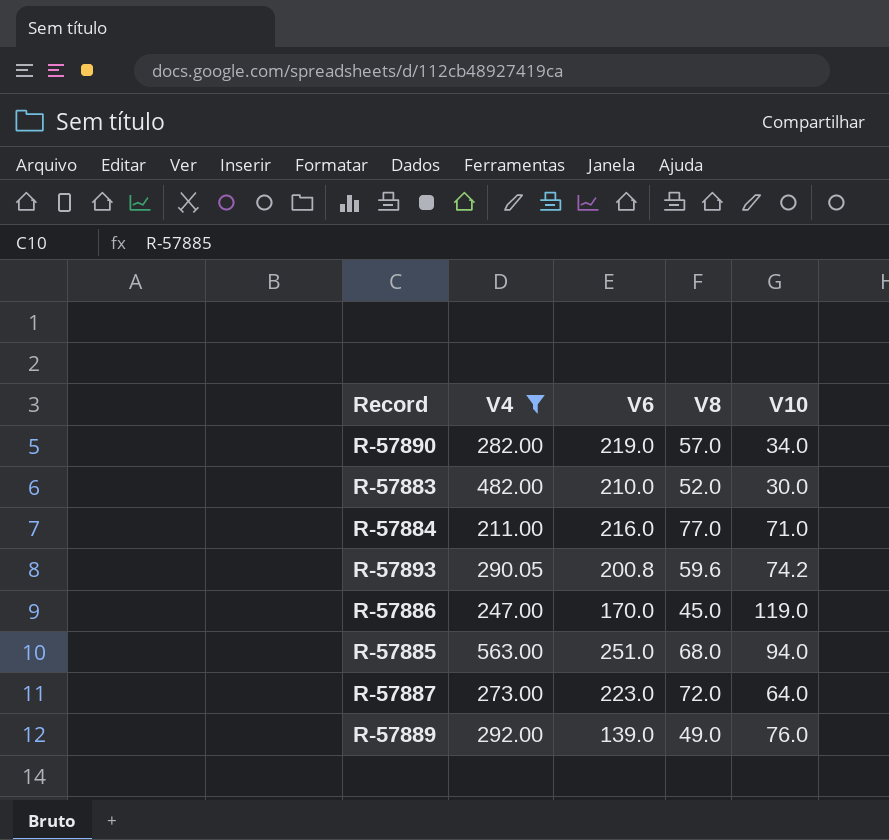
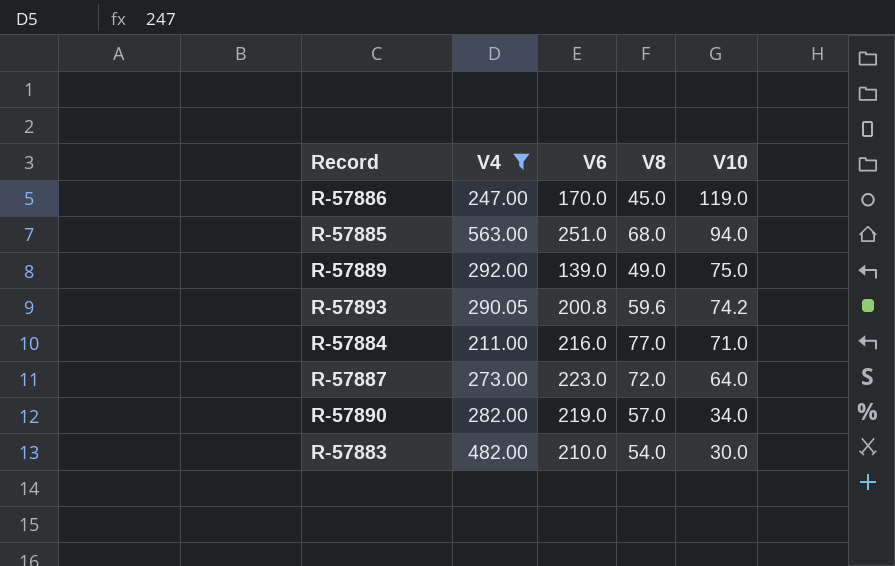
row order: none -> V10 descending
R-57889 | V10: 76.0 -> 75.0
R-57883 | V8: 52.0 -> 54.0

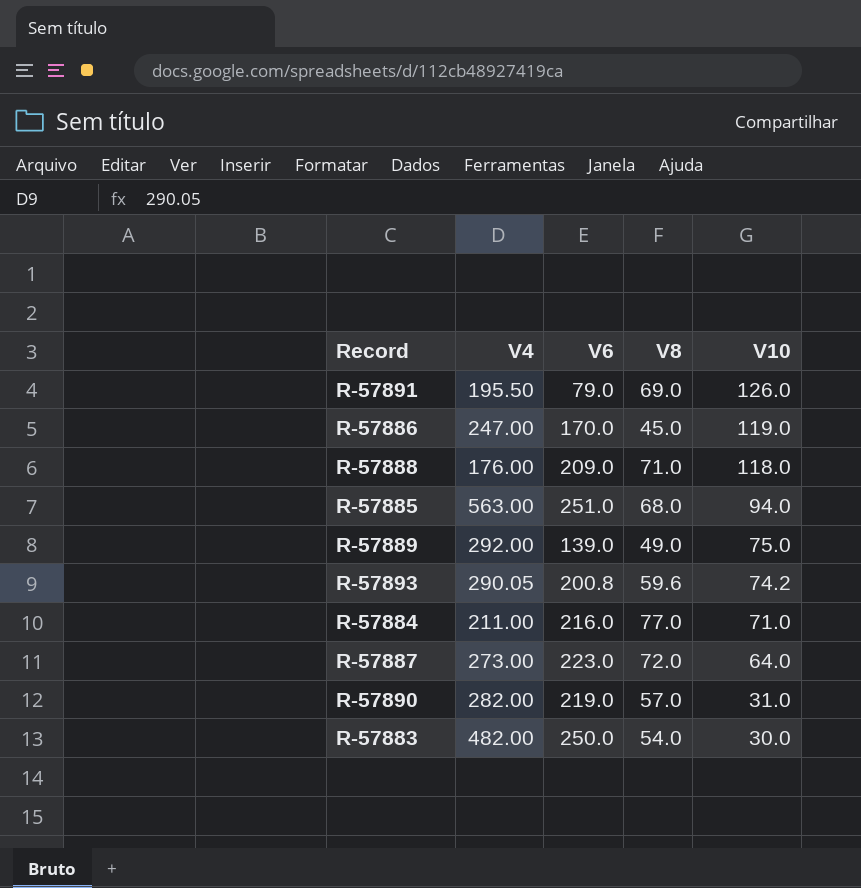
filter: V4 >= 211.00 -> none
R-57890 | V10: 34.0 -> 31.0
R-57883 | V6: 210.0 -> 250.0

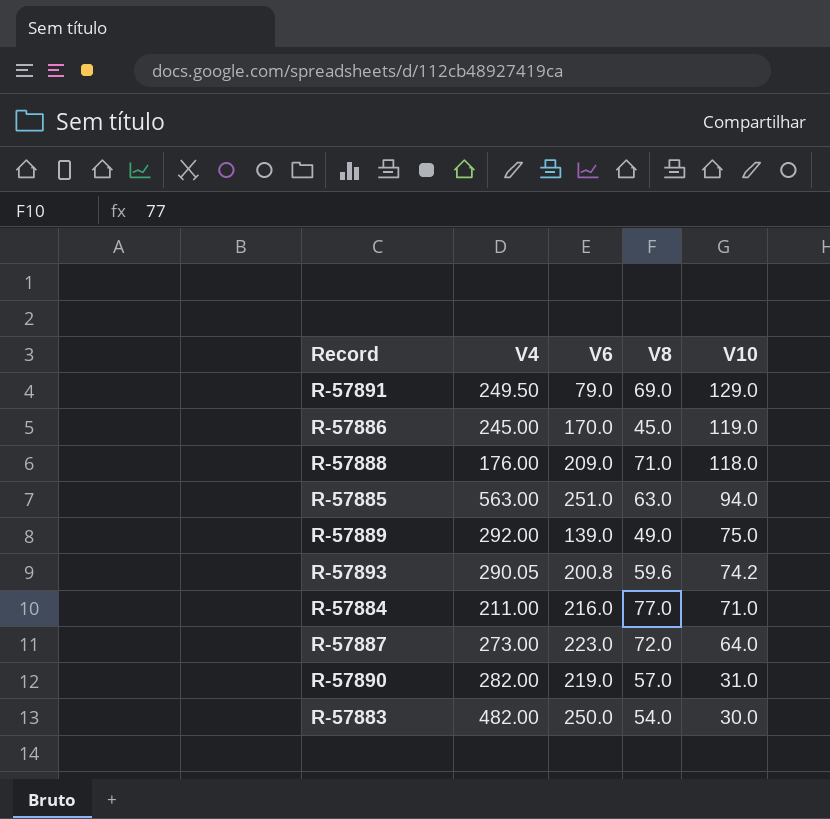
R-57891 | V4: 195.50 -> 249.50
R-57891 | V10: 126.0 -> 129.0
R-57886 | V4: 247.00 -> 245.00
R-57885 | V8: 68.0 -> 63.0

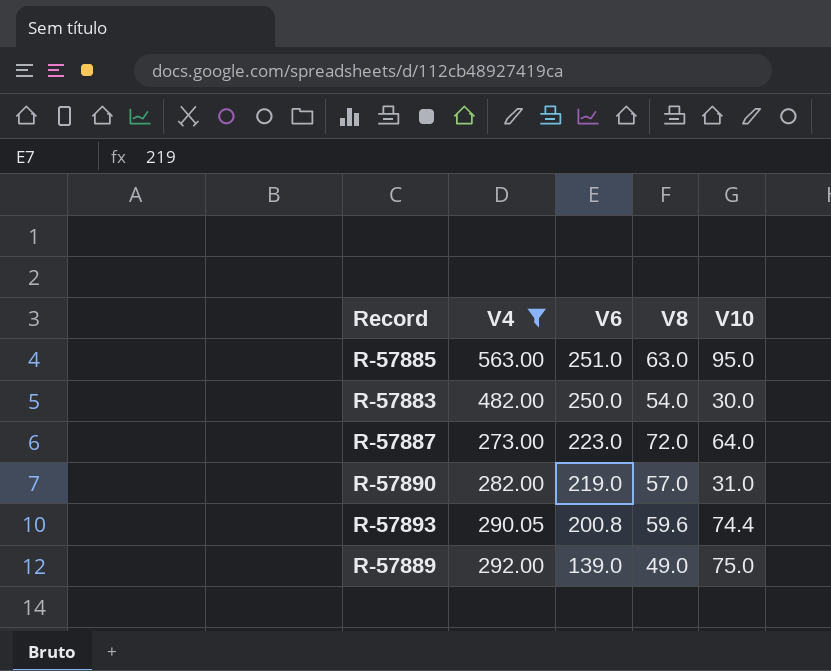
filter: none -> V4 >= 273.00
row order: V10 descending -> V6 descending
R-57885 | V10: 94.0 -> 95.0
R-57893 | V10: 74.2 -> 74.4

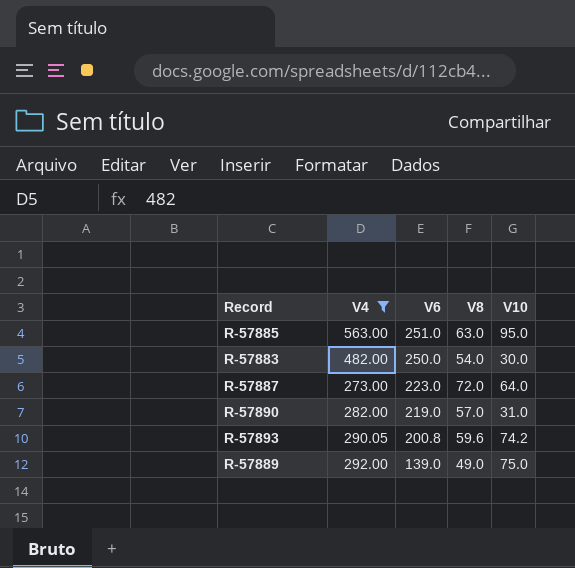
R-57893 | V10: 74.4 -> 74.2

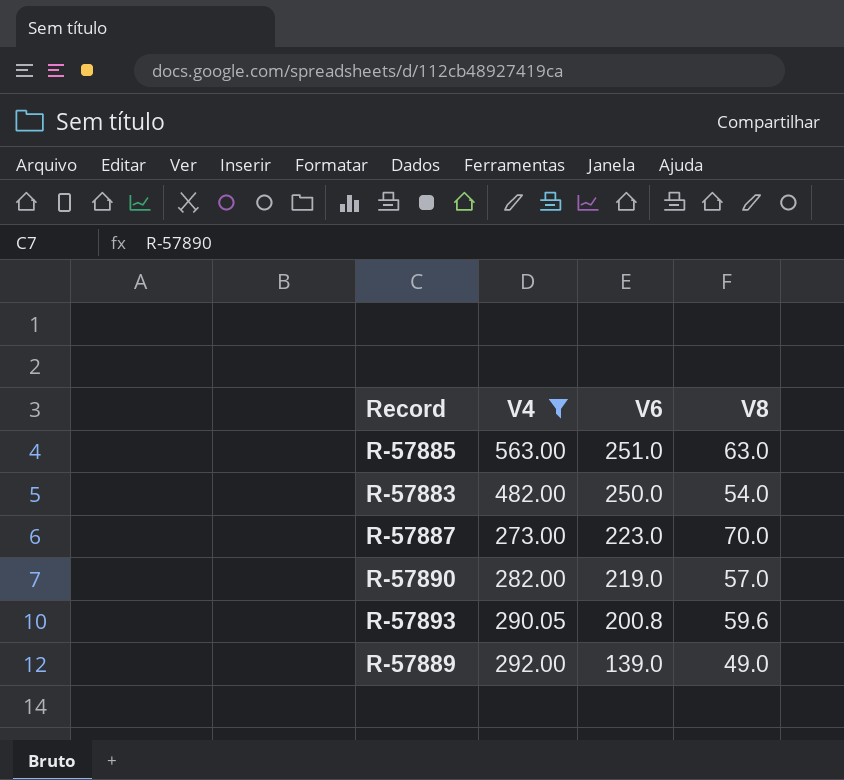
column V10 | position: 5 -> none
R-57887 | V8: 72.0 -> 70.0

